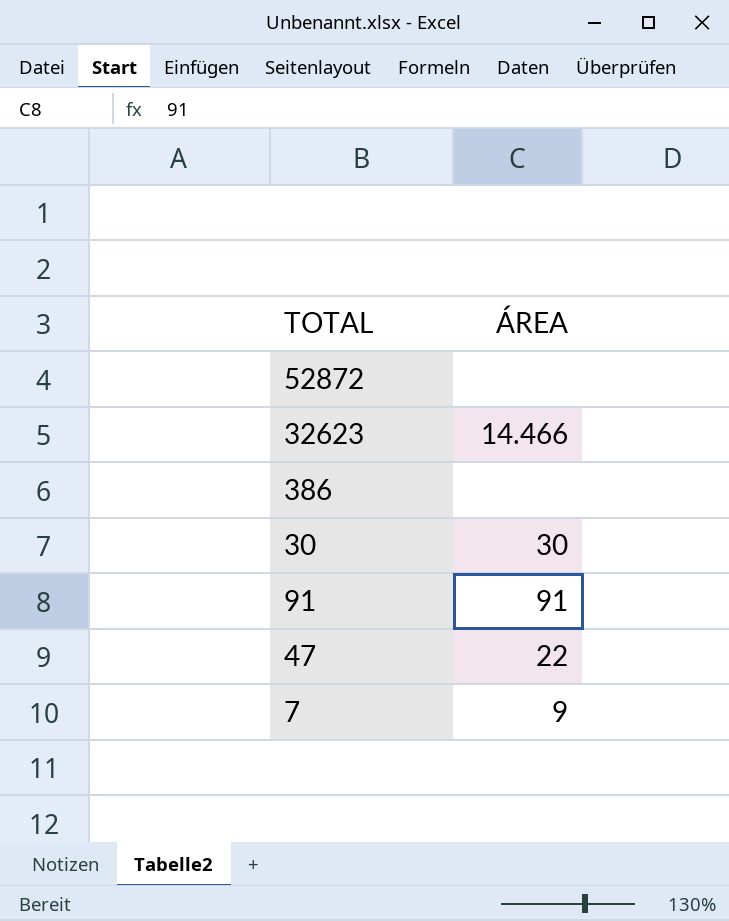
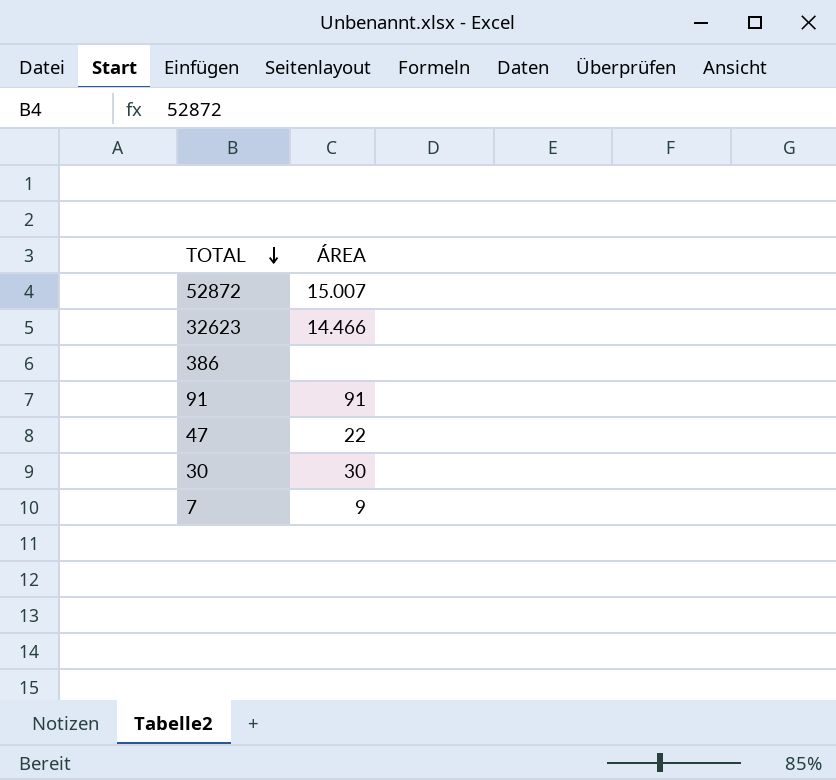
row order: none -> TOTAL descending
52872 | ÁREA: none -> 15.007

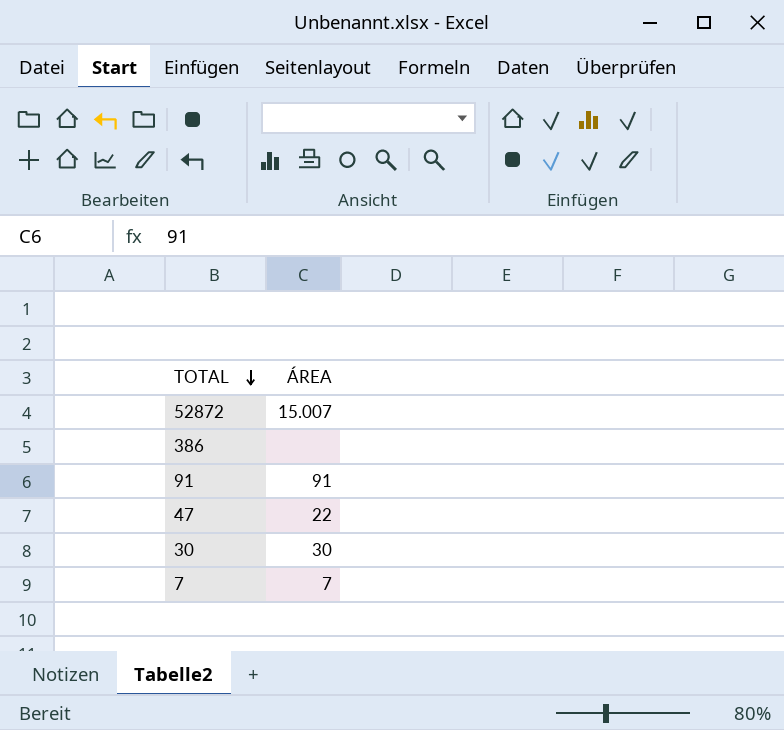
row 32623: 14.466 -> none
7 | ÁREA: 9 -> 7

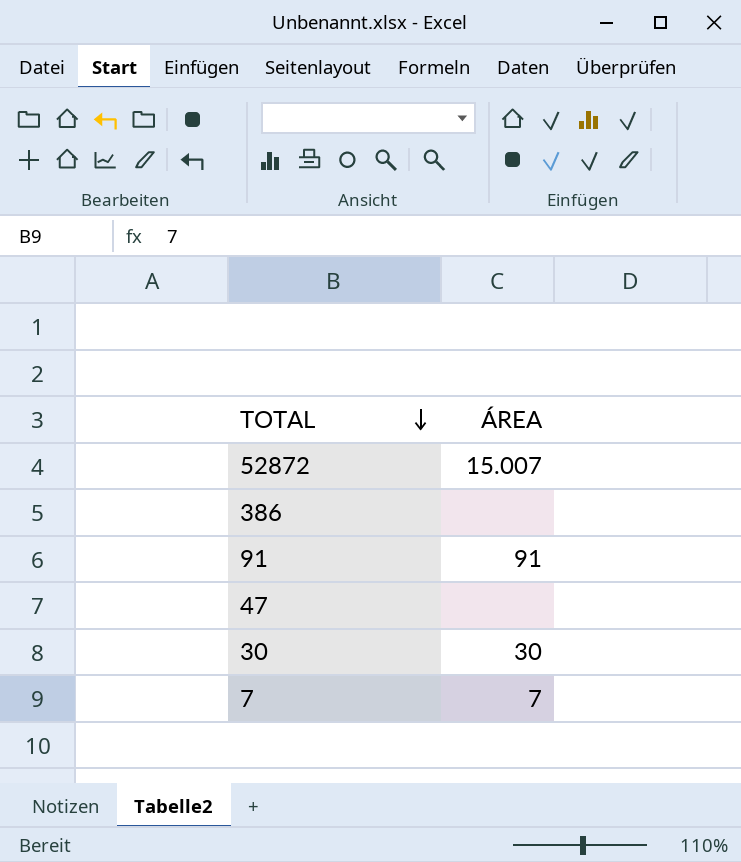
47 | ÁREA: 22 -> none

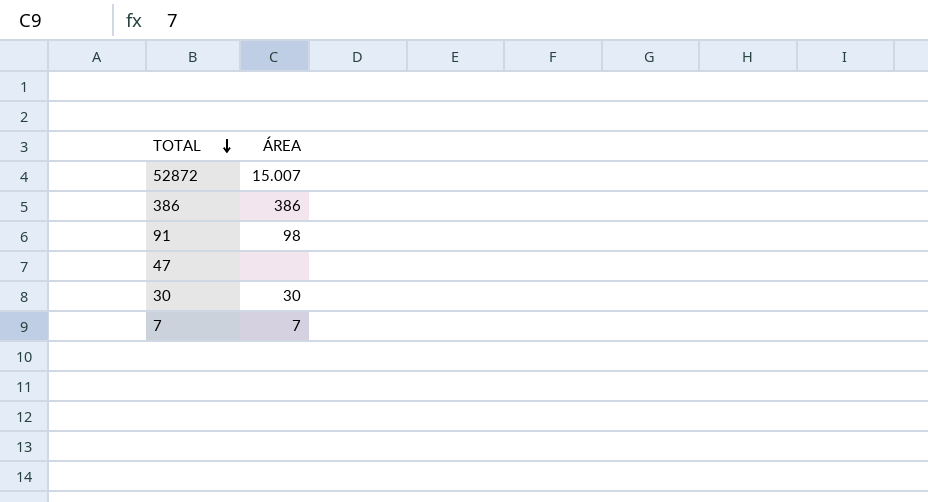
386 | ÁREA: none -> 386
91 | ÁREA: 91 -> 98

